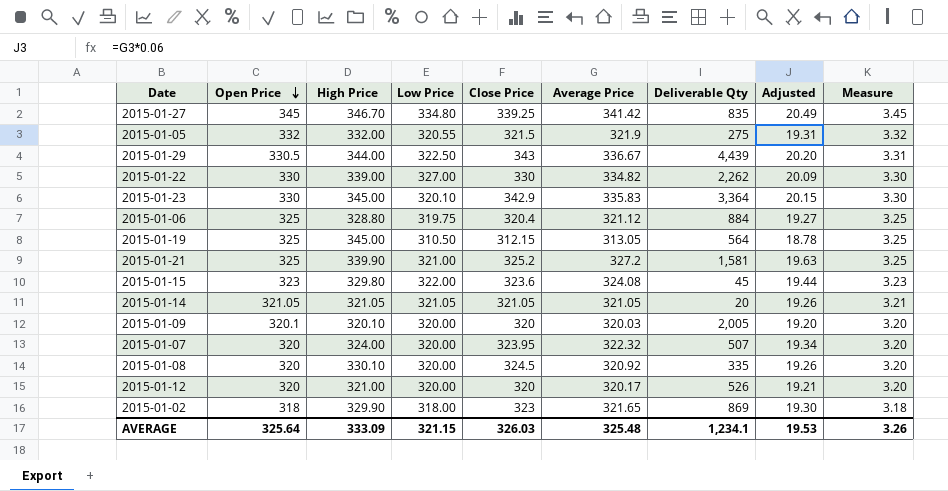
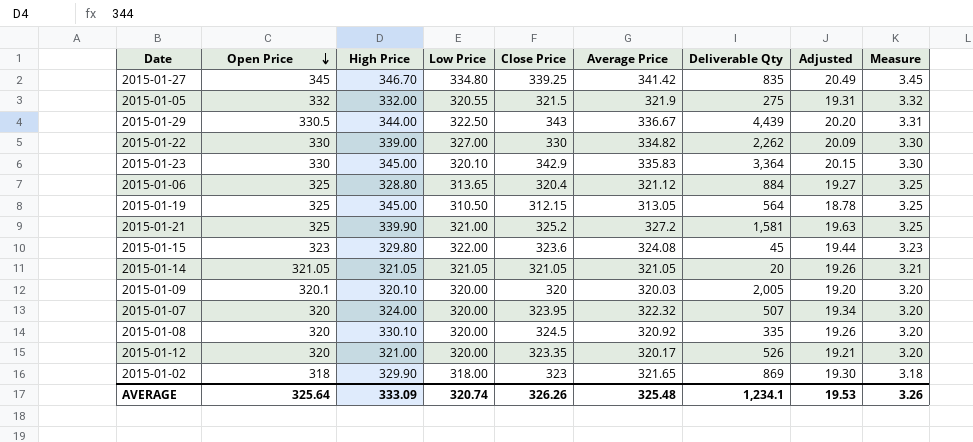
2015-01-06 | Low Price: 319.75 -> 313.65
2015-01-12 | Close Price: 320 -> 323.35
AVERAGE | Low Price: 321.15 -> 320.74
AVERAGE | Close Price: 326.03 -> 326.26

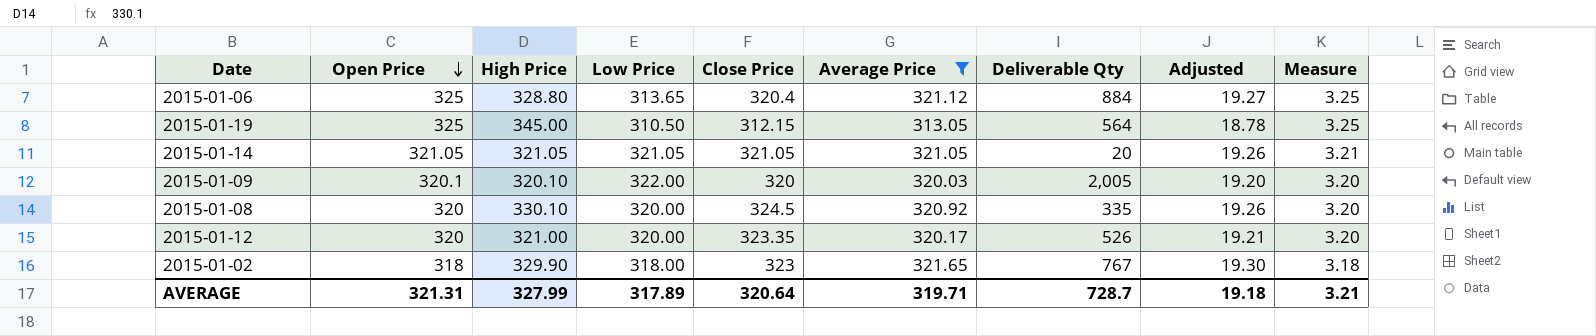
filter: none -> Average Price <= 321.65
2015-01-09 | Low Price: 320.00 -> 322.00
2015-01-02 | Deliverable Qty: 869 -> 767
AVERAGE | Open Price: 325.64 -> 321.31
AVERAGE | High Price: 333.09 -> 327.99
AVERAGE | Low Price: 320.74 -> 317.89
AVERAGE | Close Price: 326.26 -> 320.64
AVERAGE | Average Price: 325.48 -> 319.71
AVERAGE | Deliverable Qty: 1,234.1 -> 728.7
AVERAGE | Adjusted: 19.53 -> 19.18
AVERAGE | Measure: 3.26 -> 3.21

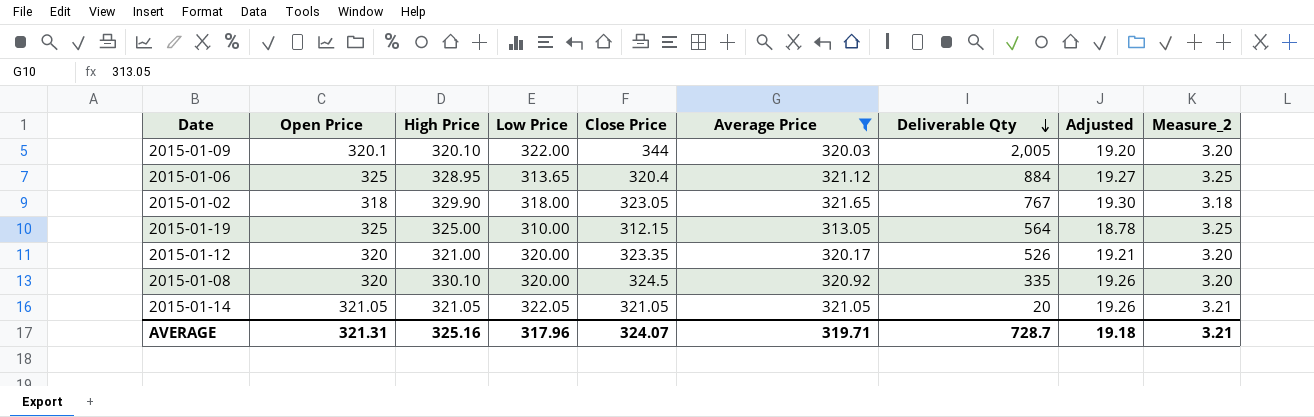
row order: Open Price descending -> Deliverable Qty descending
column name: Measure -> Measure_2
2015-01-09 | Close Price: 320 -> 344
2015-01-06 | High Price: 328.80 -> 328.95
2015-01-02 | Close Price: 323 -> 323.05
2015-01-19 | High Price: 345.00 -> 325.00
2015-01-19 | Low Price: 310.50 -> 310.00
2015-01-14 | Low Price: 321.05 -> 322.05
AVERAGE | High Price: 327.99 -> 325.16
AVERAGE | Low Price: 317.89 -> 317.96
AVERAGE | Close Price: 320.64 -> 324.07

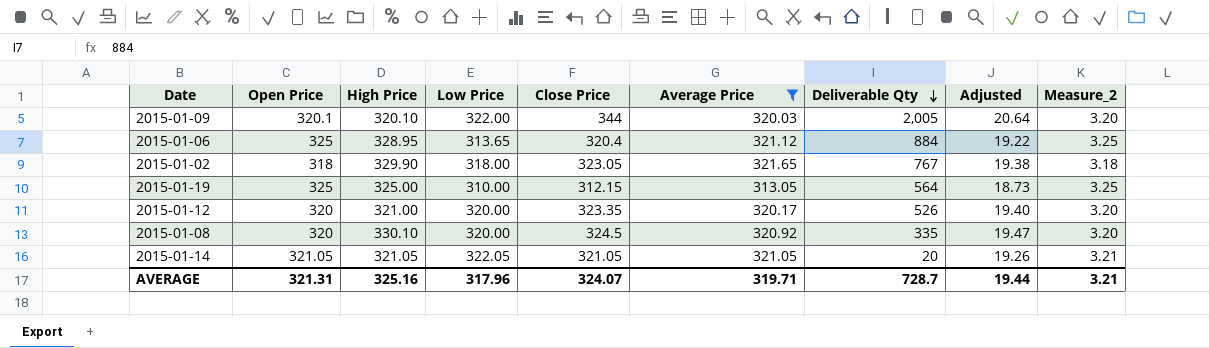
column Adjusted | formula: [Average Price] * 0.06 -> [Close Price] * 0.06
AVERAGE | Adjusted: 19.18 -> 19.44

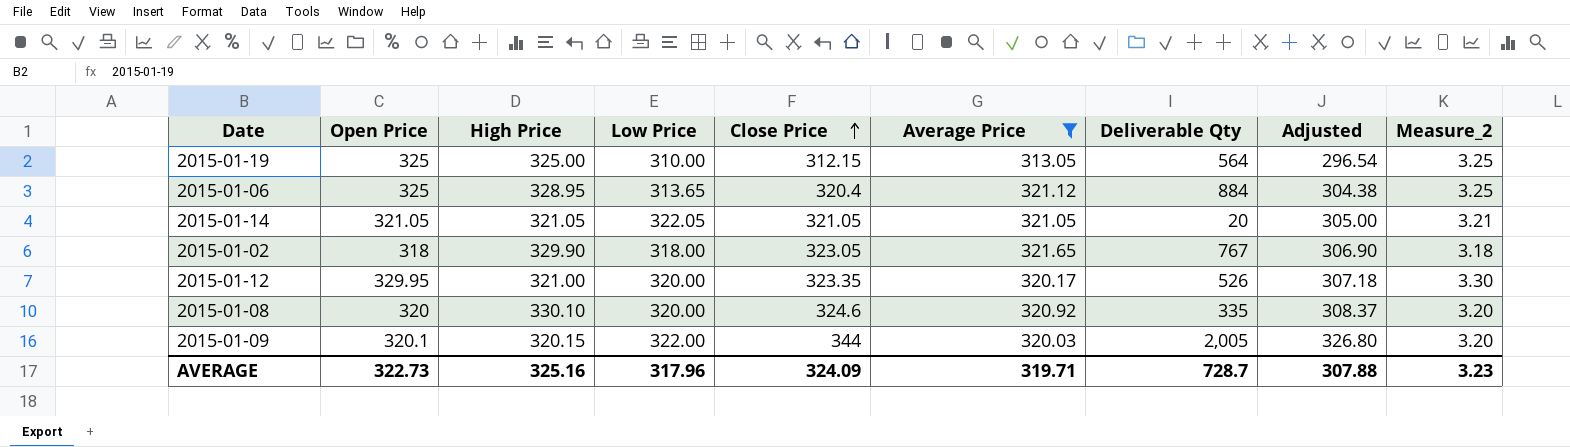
row order: Deliverable Qty descending -> Close Price ascending
column Adjusted | formula: [Close Price] * 0.06 -> [Close Price] * 0.95
2015-01-12 | Open Price: 320 -> 329.95
2015-01-12 | Measure_2: 3.20 -> 3.30
2015-01-08 | Close Price: 324.5 -> 324.6
2015-01-09 | High Price: 320.10 -> 320.15
AVERAGE | Open Price: 321.31 -> 322.73
AVERAGE | Close Price: 324.07 -> 324.09
AVERAGE | Adjusted: 19.44 -> 307.88
AVERAGE | Measure_2: 3.21 -> 3.23

